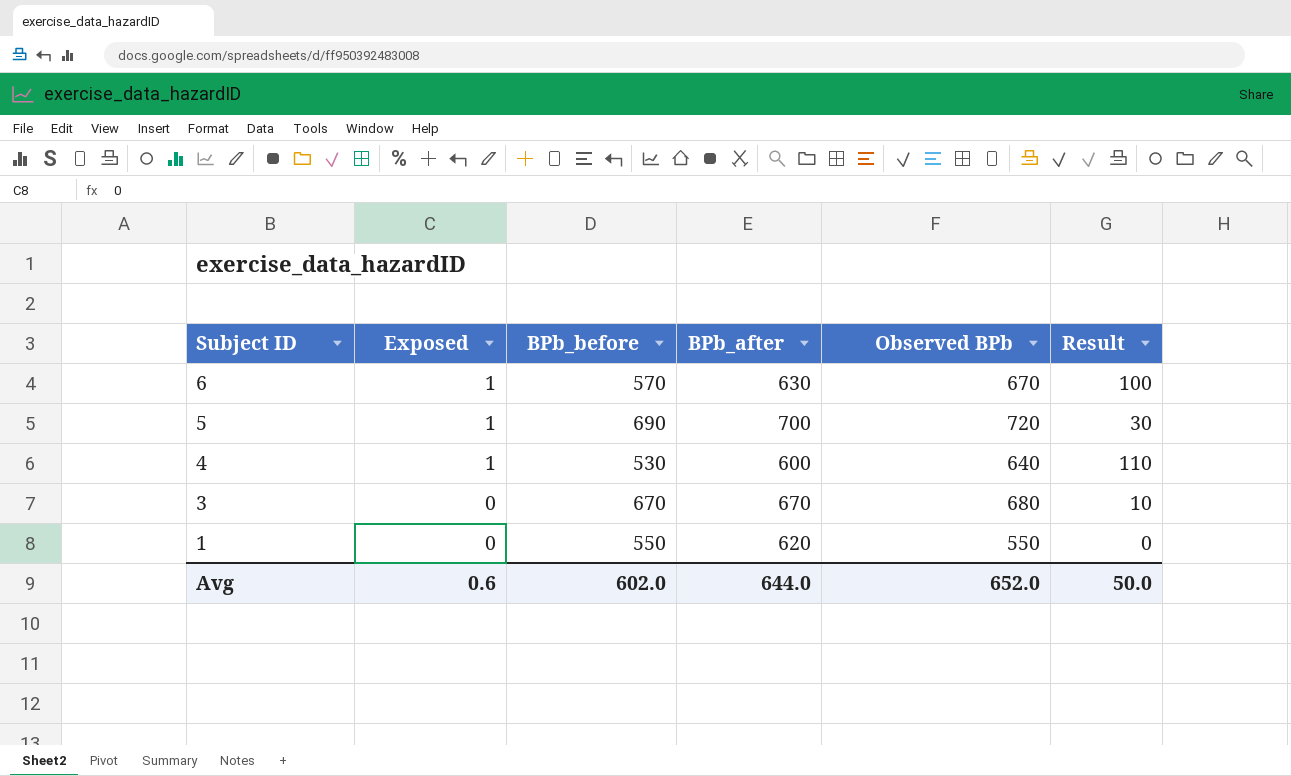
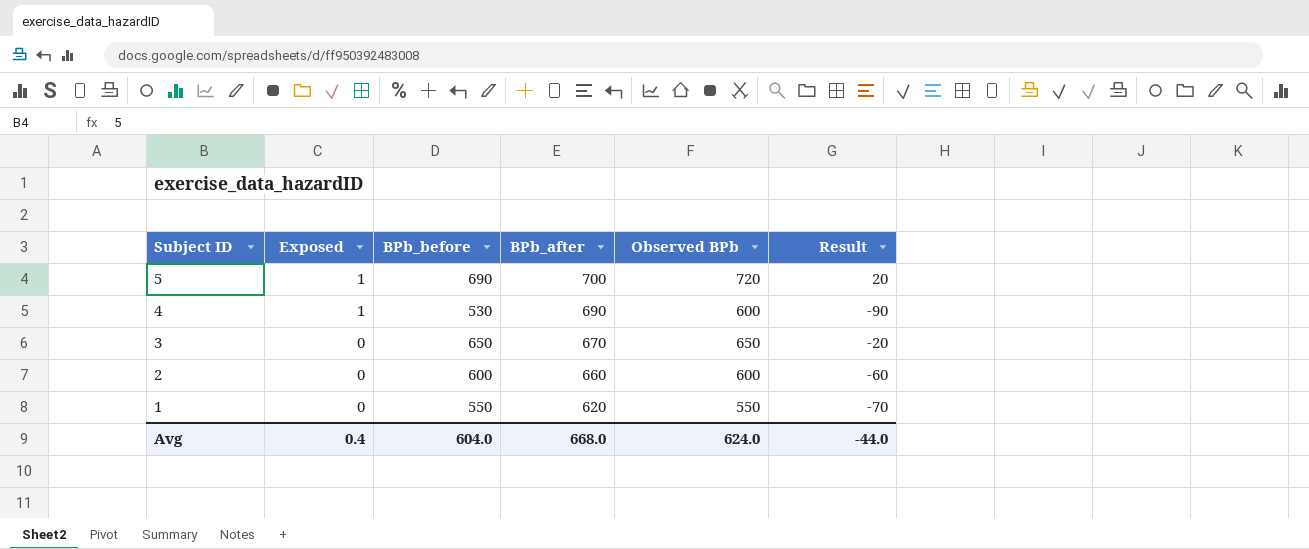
column Result | formula: [Observed BPb] - [BPb_before] -> [Observed BPb] - [BPb_after]
row 6: 1 | 570 | 630 | 670 | 100 -> none
4 | BPb_after: 600 -> 690
4 | Observed BPb: 640 -> 600
3 | BPb_before: 670 -> 650
3 | Observed BPb: 680 -> 650
row 2: none -> 0 | 600 | 660 | 600 | -60
Avg | Exposed: 0.6 -> 0.4
Avg | BPb_before: 602.0 -> 604.0
Avg | BPb_after: 644.0 -> 668.0
Avg | Observed BPb: 652.0 -> 624.0
Avg | Result: 50.0 -> -44.0

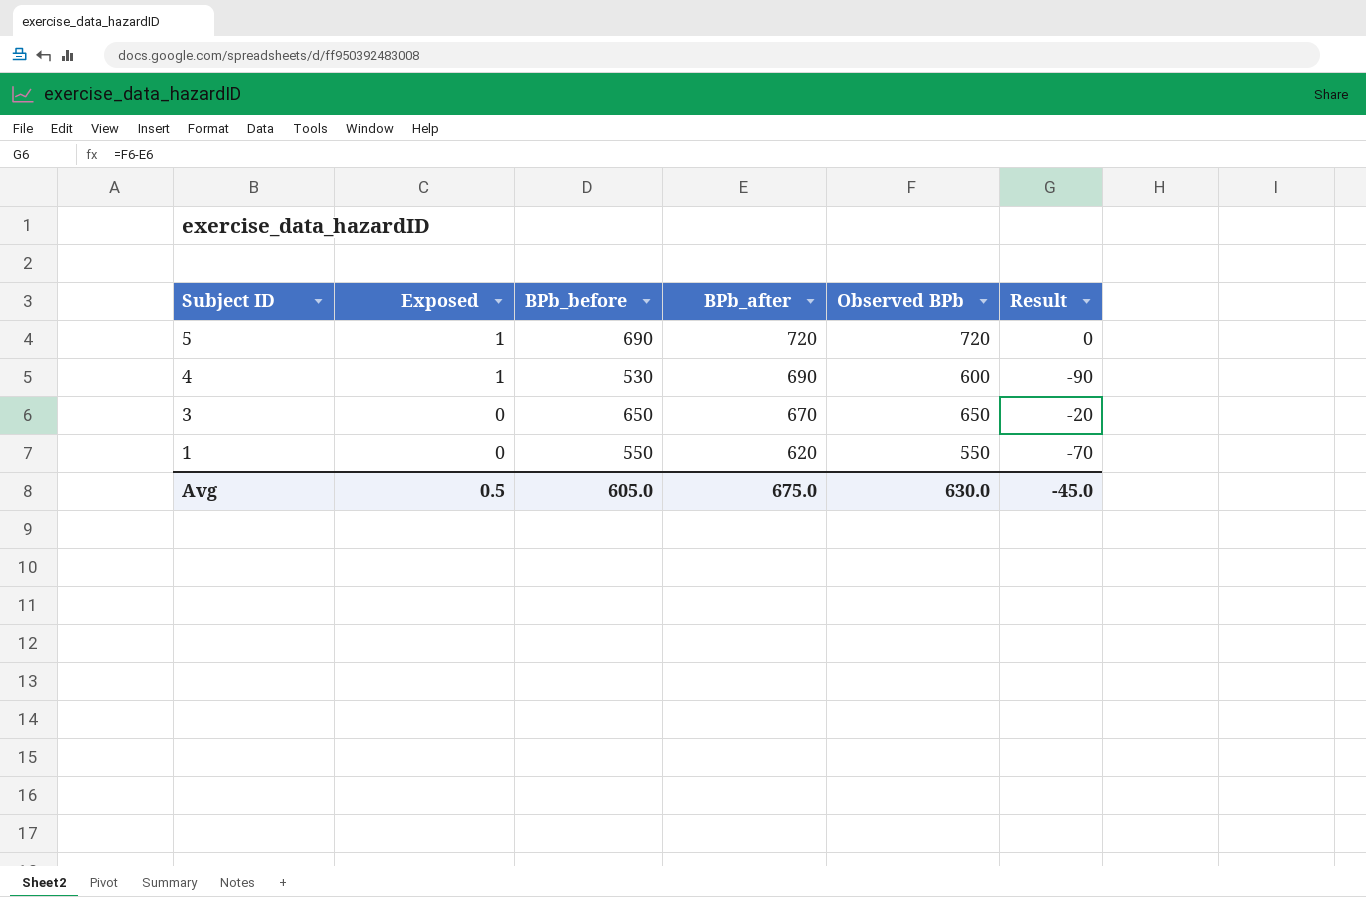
row 2: 0 | 600 | 660 | 600 | -60 -> none
5 | BPb_after: 700 -> 720
5 | Result: 20 -> 0
Avg | Exposed: 0.4 -> 0.5
Avg | BPb_before: 604.0 -> 605.0
Avg | BPb_after: 668.0 -> 675.0
Avg | Observed BPb: 624.0 -> 630.0
Avg | Result: -44.0 -> -45.0

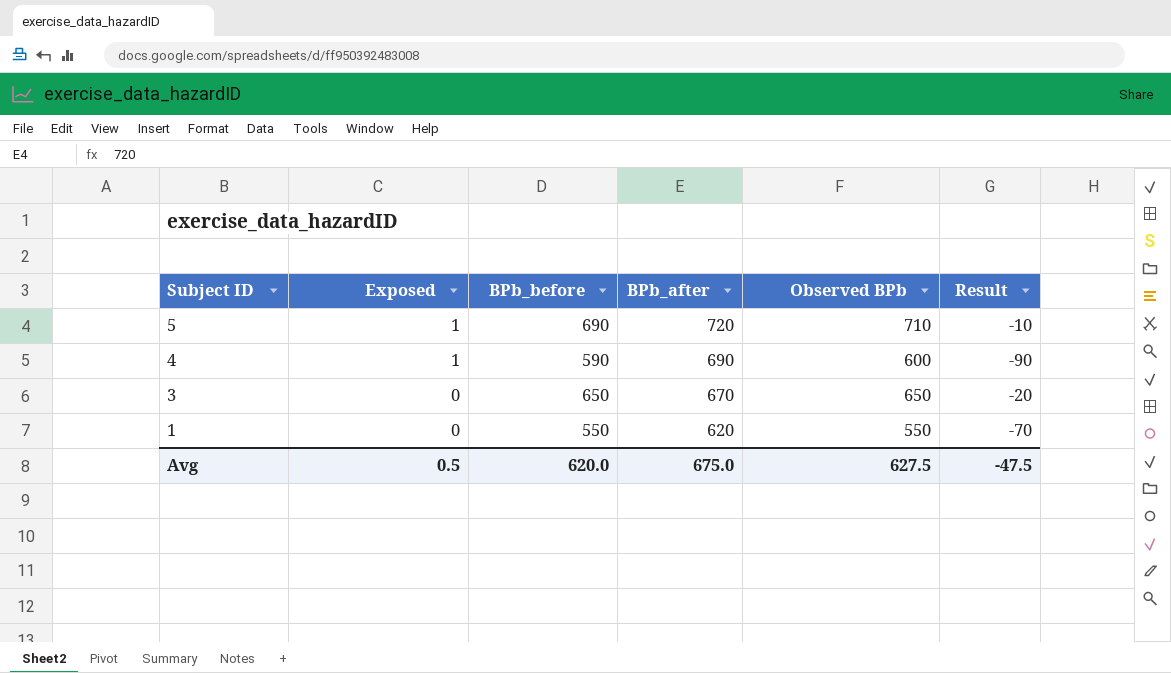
5 | Observed BPb: 720 -> 710
5 | Result: 0 -> -10
4 | BPb_before: 530 -> 590
Avg | BPb_before: 605.0 -> 620.0
Avg | Observed BPb: 630.0 -> 627.5
Avg | Result: -45.0 -> -47.5

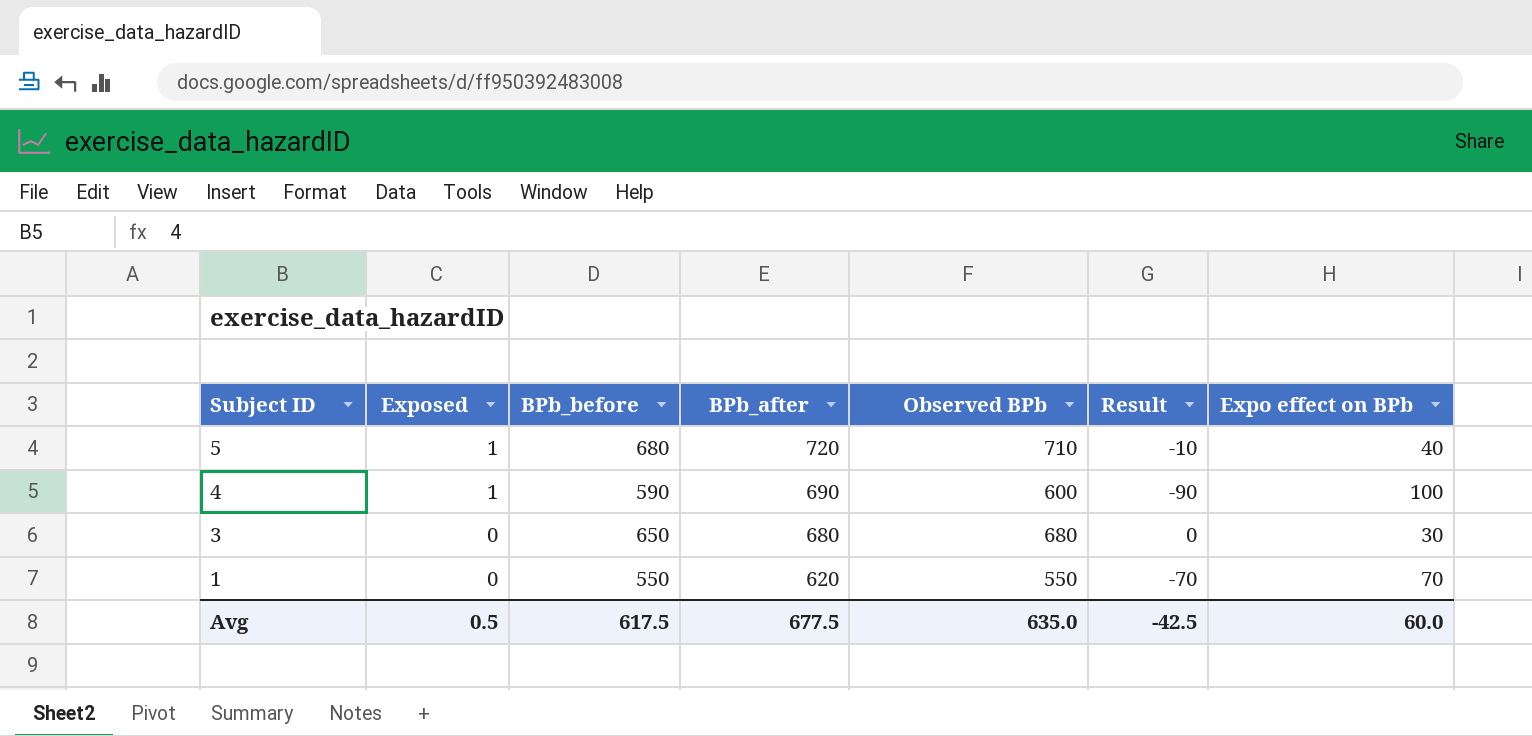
column Expo effect on BPb | formula: none -> [BPb_after] - [BPb_before]
5 | BPb_before: 690 -> 680
3 | BPb_after: 670 -> 680
3 | Observed BPb: 650 -> 680
3 | Result: -20 -> 0
Avg | BPb_before: 620.0 -> 617.5
Avg | BPb_after: 675.0 -> 677.5
Avg | Observed BPb: 627.5 -> 635.0
Avg | Result: -47.5 -> -42.5

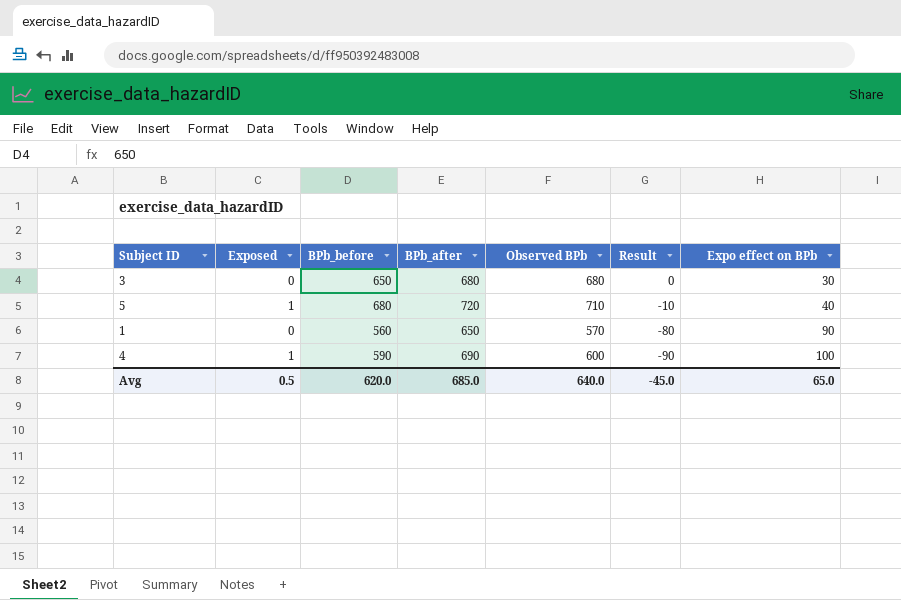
row order: Subject ID descending -> Result descending
1 | BPb_before: 550 -> 560
1 | BPb_after: 620 -> 650
1 | Observed BPb: 550 -> 570
1 | Result: -70 -> -80
1 | Expo effect on BPb: 70 -> 90
Avg | BPb_before: 617.5 -> 620.0
Avg | BPb_after: 677.5 -> 685.0
Avg | Observed BPb: 635.0 -> 640.0
Avg | Result: -42.5 -> -45.0
Avg | Expo effect on BPb: 60.0 -> 65.0

